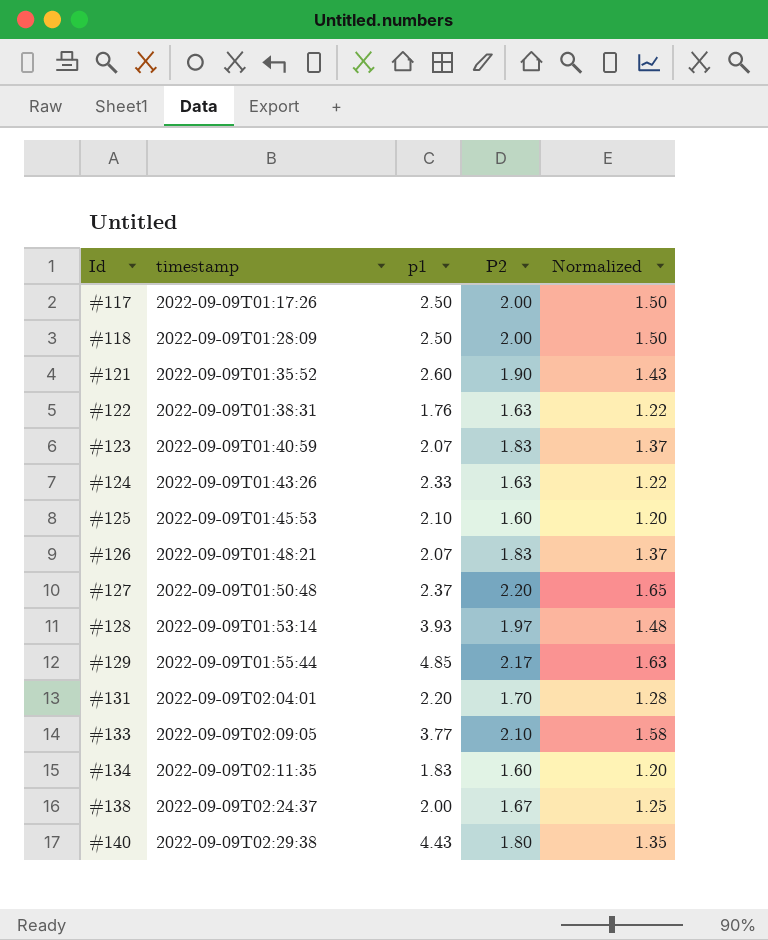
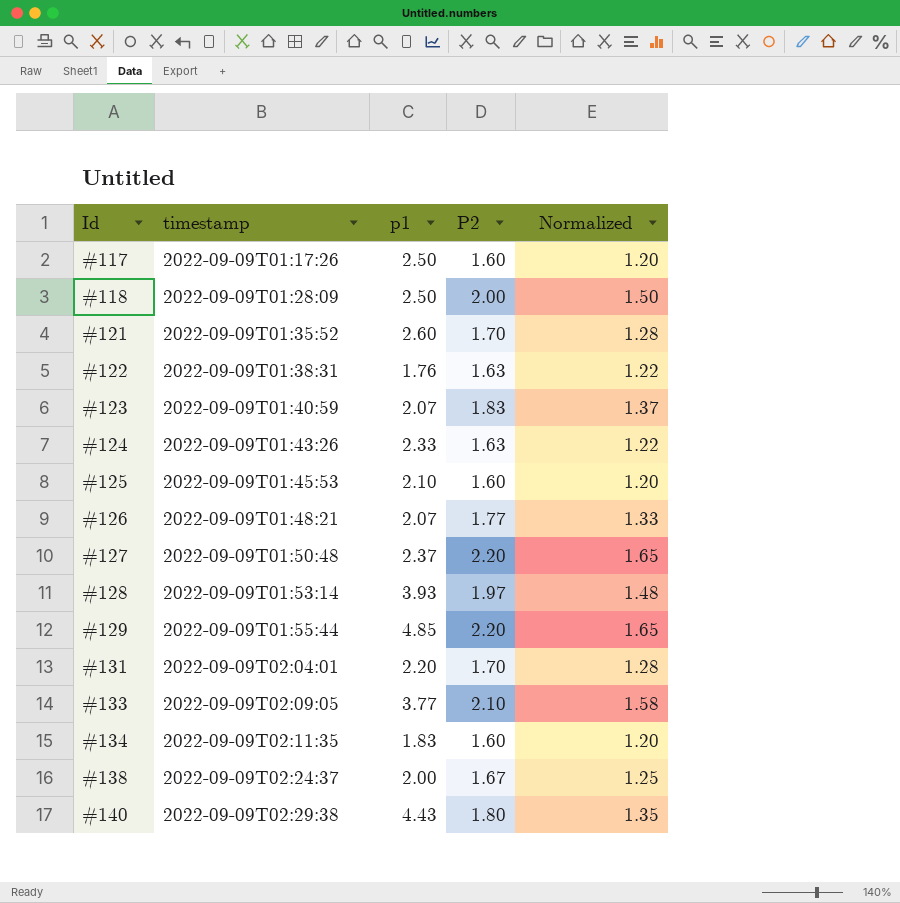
#117 | P2: 2.00 -> 1.60
#117 | Normalized: 1.50 -> 1.20
#121 | P2: 1.90 -> 1.70
#121 | Normalized: 1.43 -> 1.28
#126 | P2: 1.83 -> 1.77
#126 | Normalized: 1.37 -> 1.33
#129 | P2: 2.17 -> 2.20
#129 | Normalized: 1.63 -> 1.65

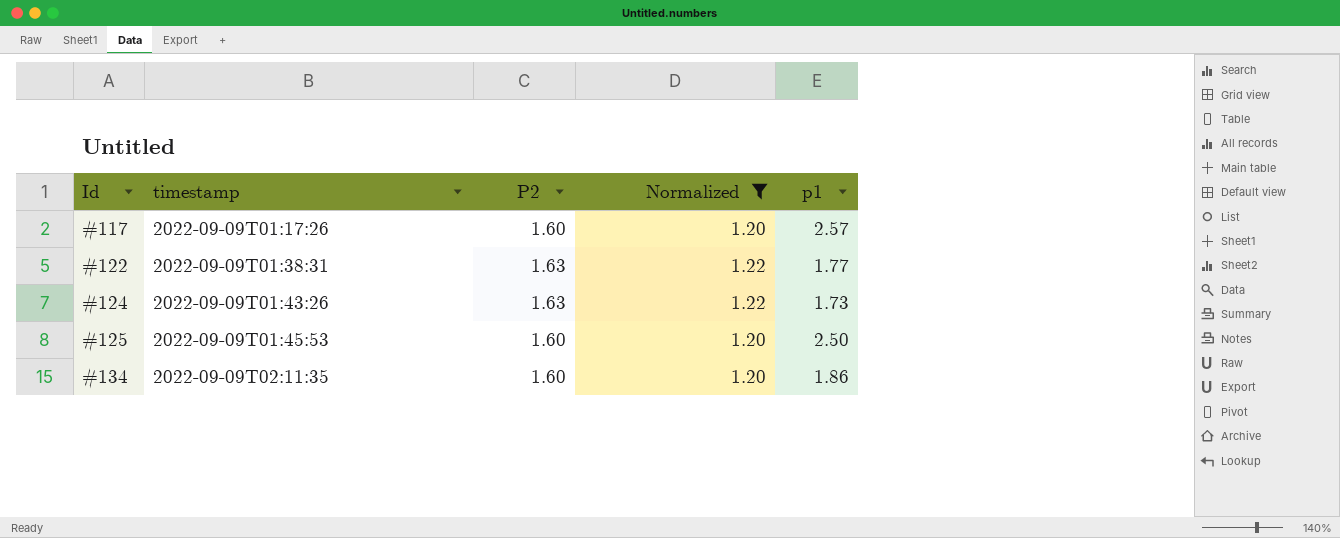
filter: none -> Normalized <= 1.22
column p1 | position: 3 -> 5
#117 | p1: 2.50 -> 2.57
#122 | p1: 1.76 -> 1.77
#124 | p1: 2.33 -> 1.73
#125 | p1: 2.10 -> 2.50
#134 | p1: 1.83 -> 1.86

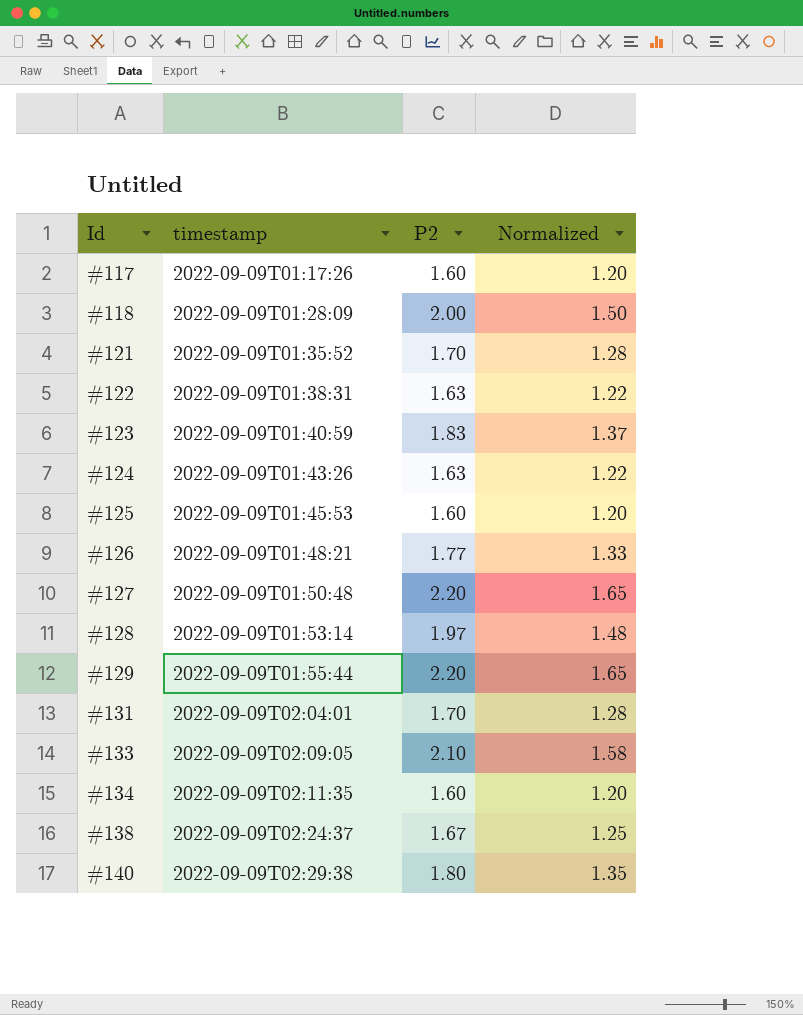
filter: Normalized <= 1.22 -> none
column p1 | position: 5 -> none

